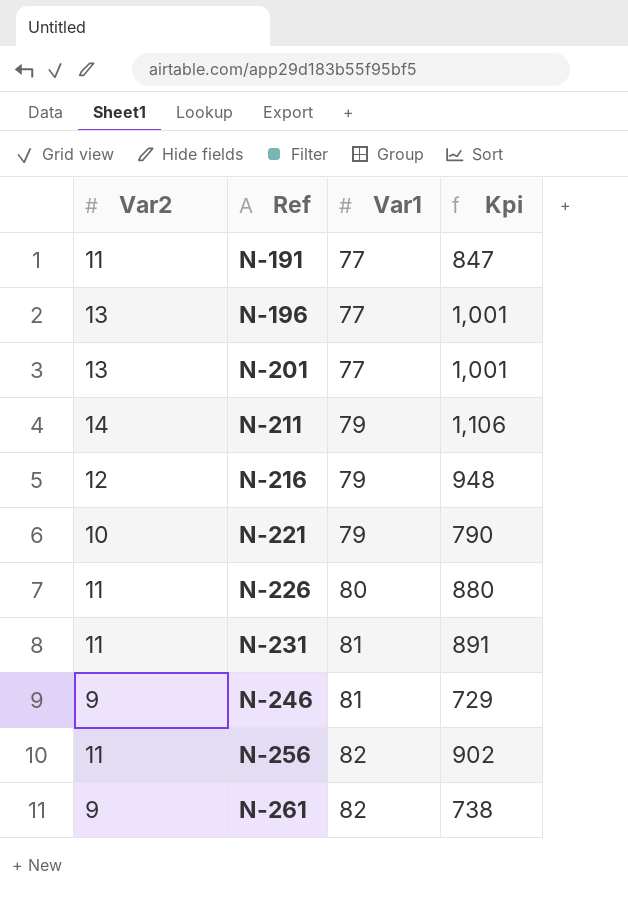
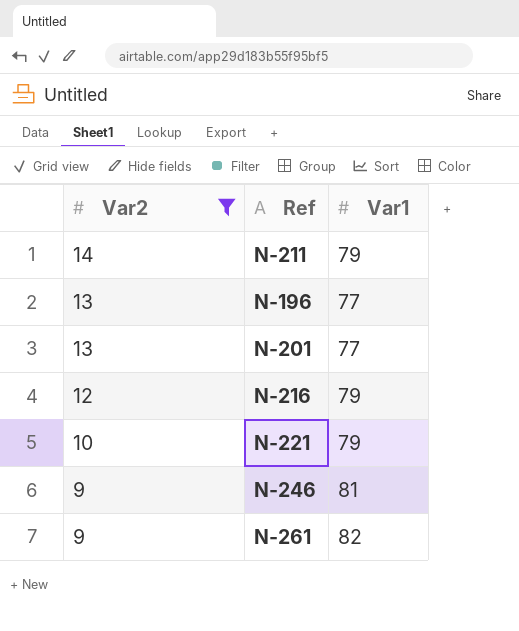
filter: none -> Var2 != 11
row order: Ref ascending -> Var2 descending
column Kpi | formula: [Var2] * [Var1] -> none

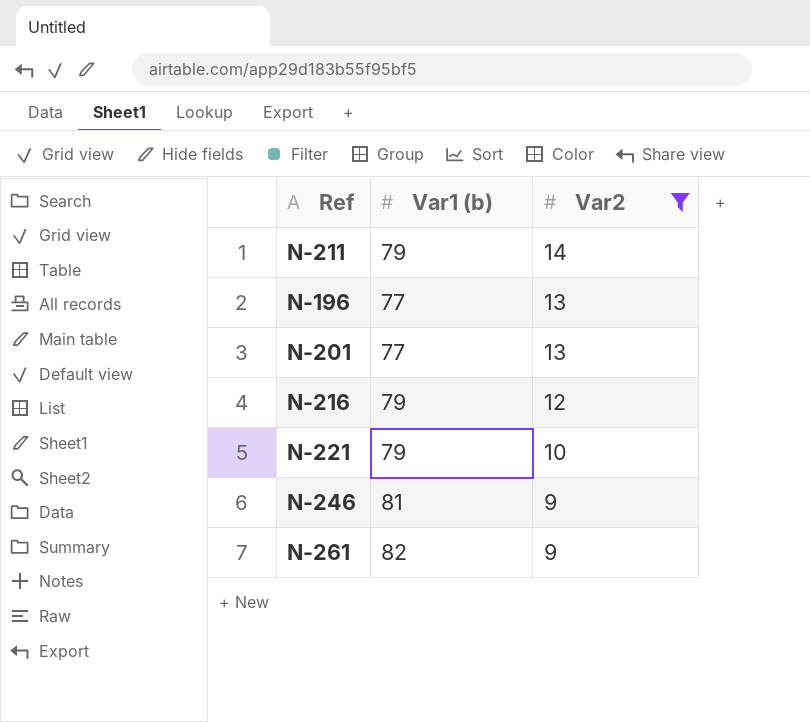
column name: Var1 -> Var1 (b)
column Var2 | position: 1 -> 3

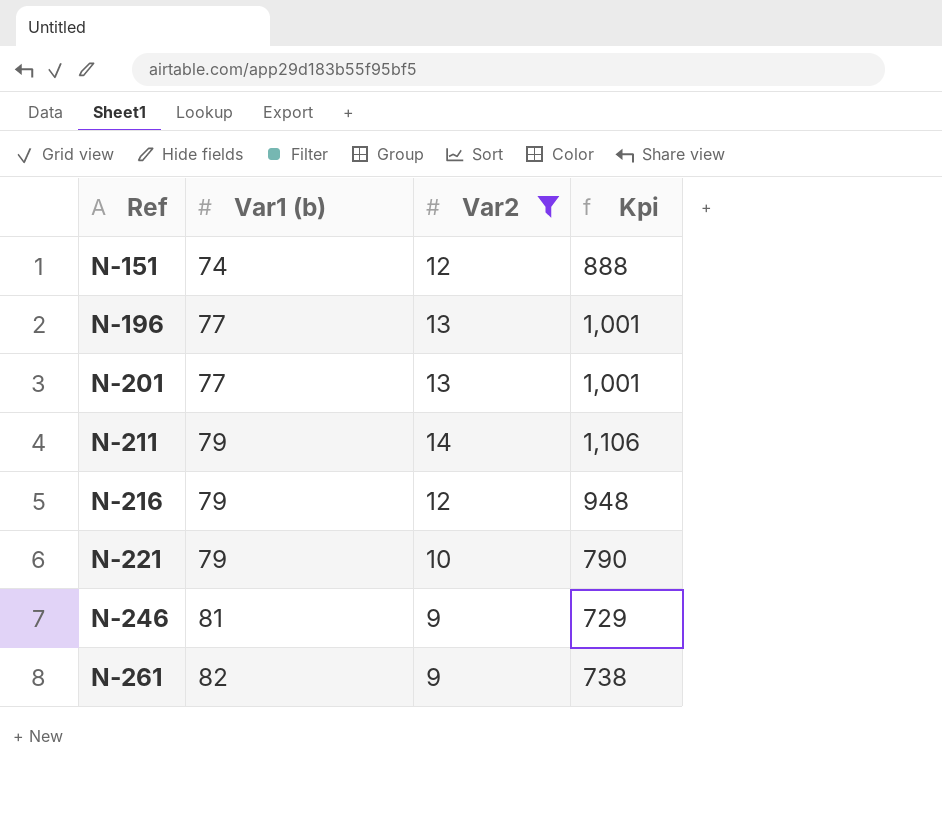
row order: Var2 descending -> Ref ascending
column Kpi | formula: none -> [Var1 (b)] * [Var2]
row N-151: none -> 74 | 12 | 888

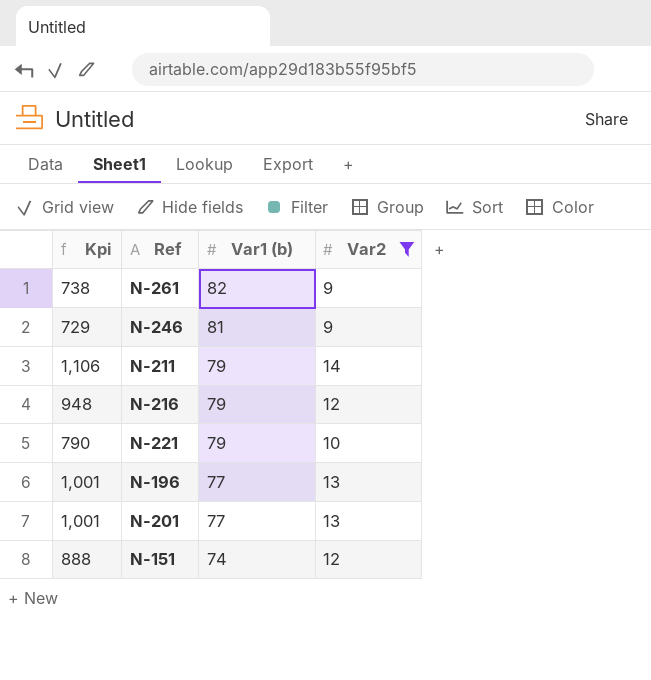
row order: Ref ascending -> Var1 (b) descending
column Kpi | position: 4 -> 1

